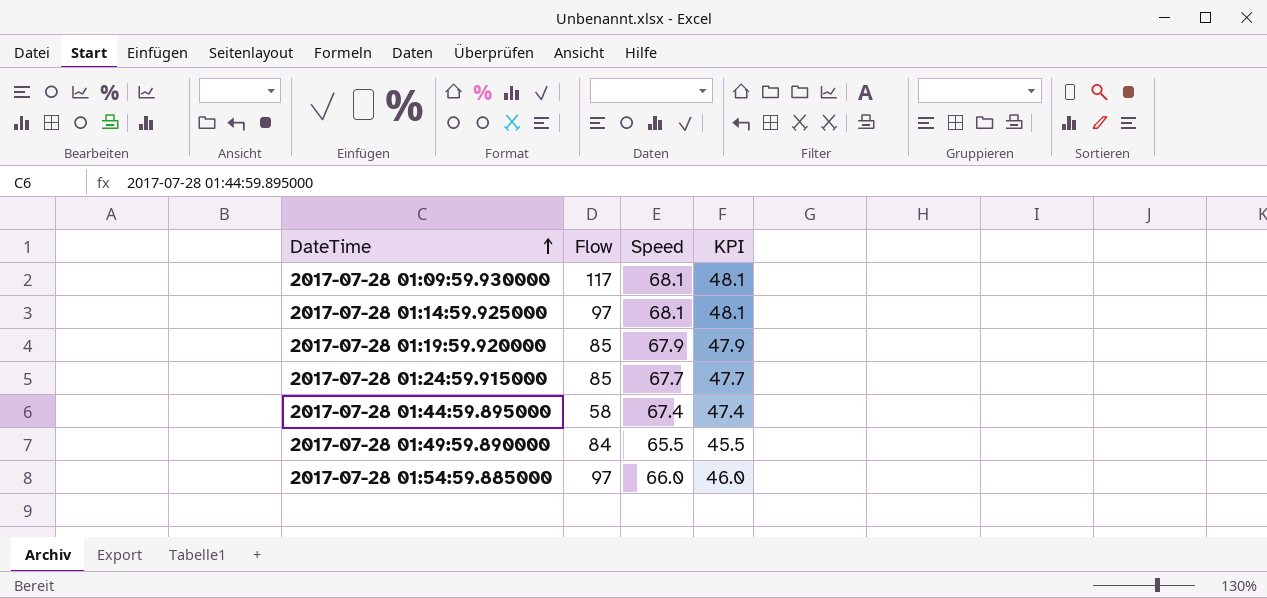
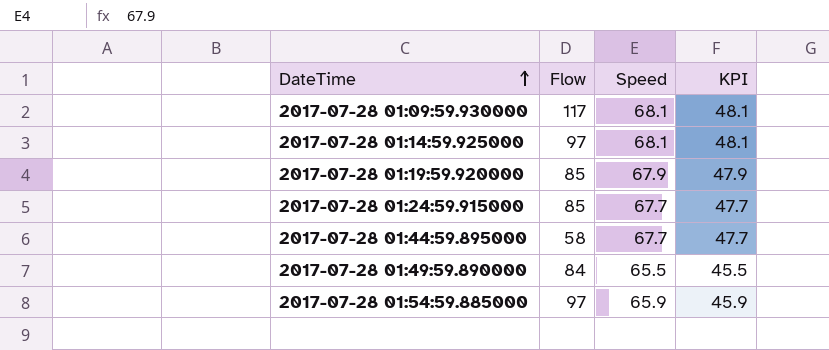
2017-07-28 01:44:59.895000 | Speed: 67.4 -> 67.7
2017-07-28 01:44:59.895000 | KPI: 47.4 -> 47.7
2017-07-28 01:54:59.885000 | Speed: 66.0 -> 65.9
2017-07-28 01:54:59.885000 | KPI: 46.0 -> 45.9

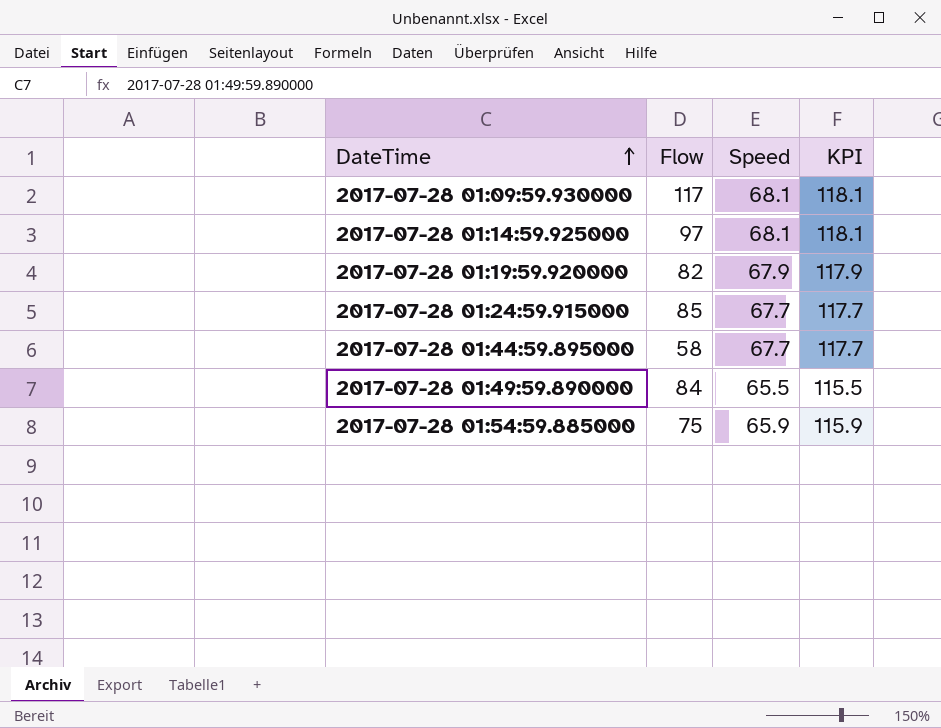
column KPI | formula: [Speed] - 20 -> [Speed] + 50
2017-07-28 01:19:59.920000 | Flow: 85 -> 82
2017-07-28 01:54:59.885000 | Flow: 97 -> 75

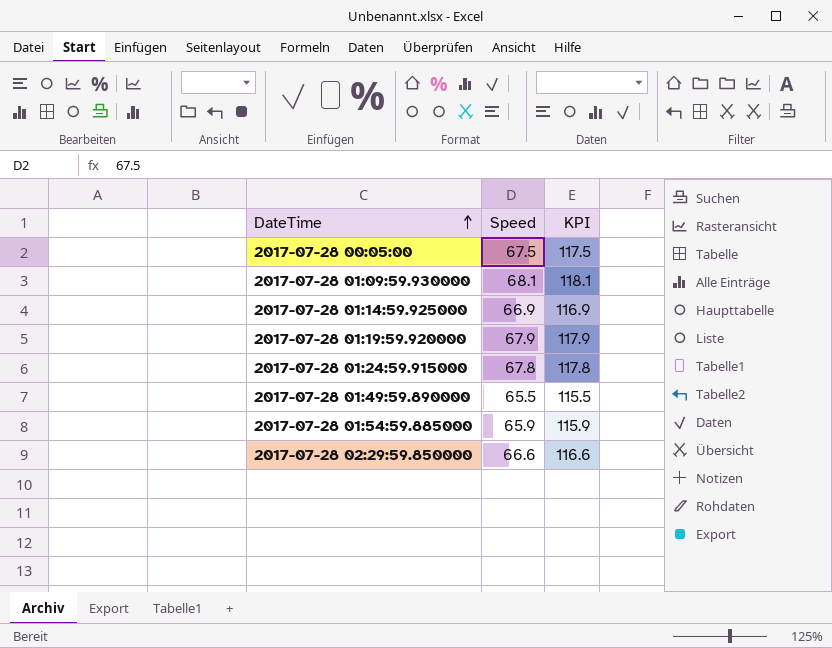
column Flow | position: 2 -> none
row 2017-07-28 01:44:59.895000: 58 | 67.7 | 117.7 -> none
row 2017-07-28 00:05:00: none -> 67.5 | 117.5
2017-07-28 01:14:59.925000 | Speed: 68.1 -> 66.9
2017-07-28 01:14:59.925000 | KPI: 118.1 -> 116.9
2017-07-28 01:24:59.915000 | Speed: 67.7 -> 67.8
2017-07-28 01:24:59.915000 | KPI: 117.7 -> 117.8
row 2017-07-28 02:29:59.850000: none -> 66.6 | 116.6

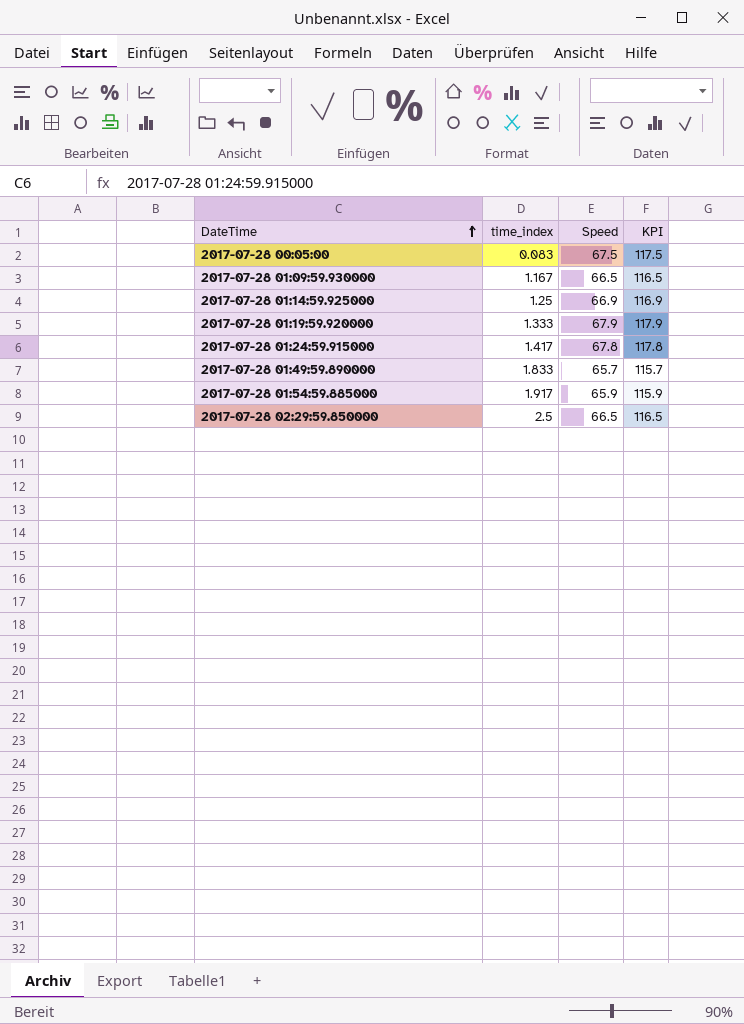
column time_index | position: none -> 2
2017-07-28 01:09:59.930000 | Speed: 68.1 -> 66.5
2017-07-28 01:09:59.930000 | KPI: 118.1 -> 116.5
2017-07-28 01:49:59.890000 | Speed: 65.5 -> 65.7
2017-07-28 01:49:59.890000 | KPI: 115.5 -> 115.7
2017-07-28 02:29:59.850000 | Speed: 66.6 -> 66.5
2017-07-28 02:29:59.850000 | KPI: 116.6 -> 116.5

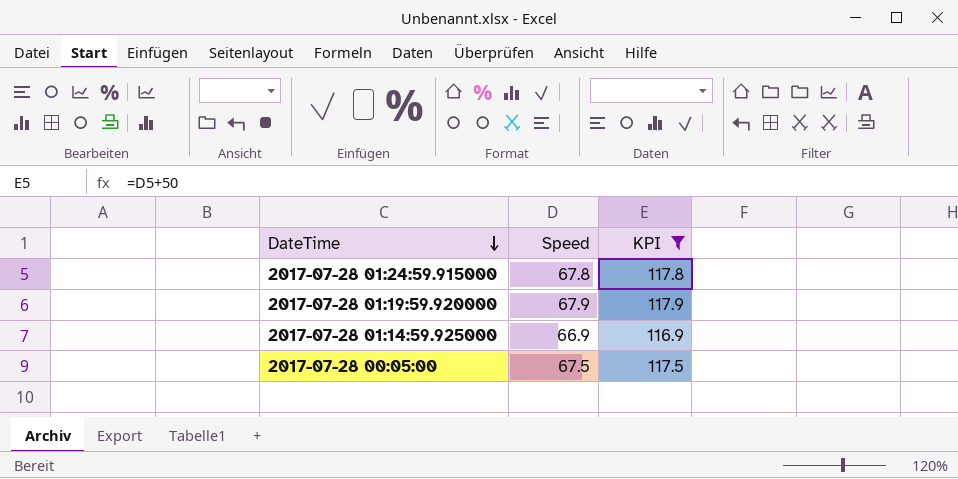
filter: none -> KPI >= 116.9
row order: DateTime ascending -> DateTime descending
column time_index | position: 2 -> none

